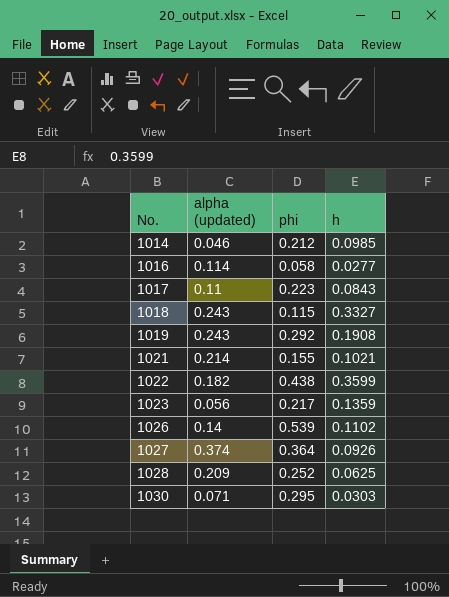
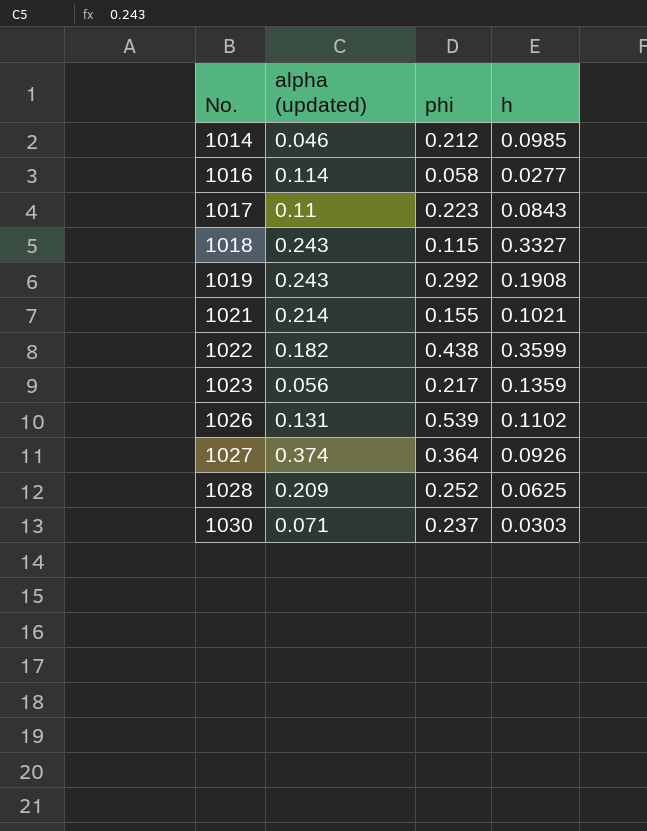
1026 | alpha (updated): 0.14 -> 0.131
1030 | phi: 0.295 -> 0.237

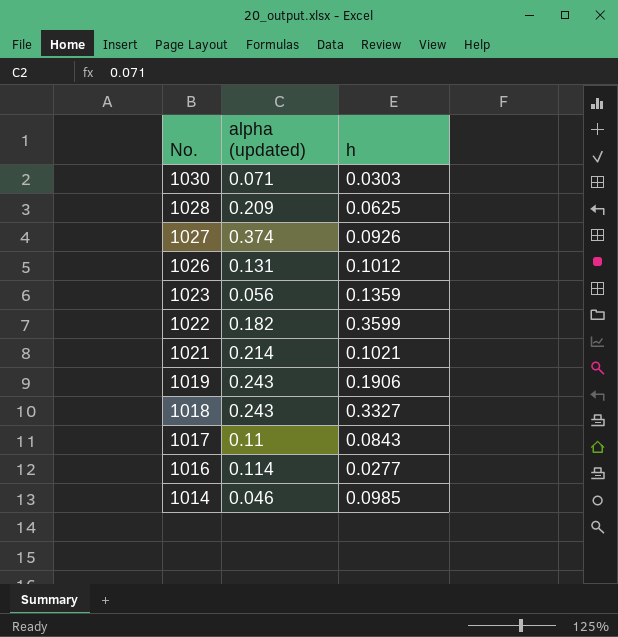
row order: No. ascending -> No. descending
column phi | position: 3 -> none
1026 | h: 0.1102 -> 0.1012
1019 | h: 0.1908 -> 0.1906

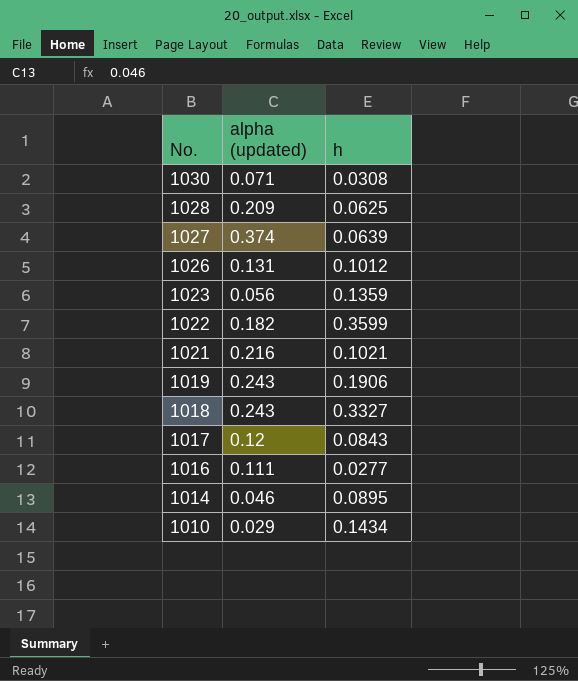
1030 | h: 0.0303 -> 0.0308
1027 | h: 0.0926 -> 0.0639
1021 | alpha (updated): 0.214 -> 0.216
1017 | alpha (updated): 0.11 -> 0.12
1016 | alpha (updated): 0.114 -> 0.111
1014 | h: 0.0985 -> 0.0895
row 1010: none -> 0.029 | 0.1434

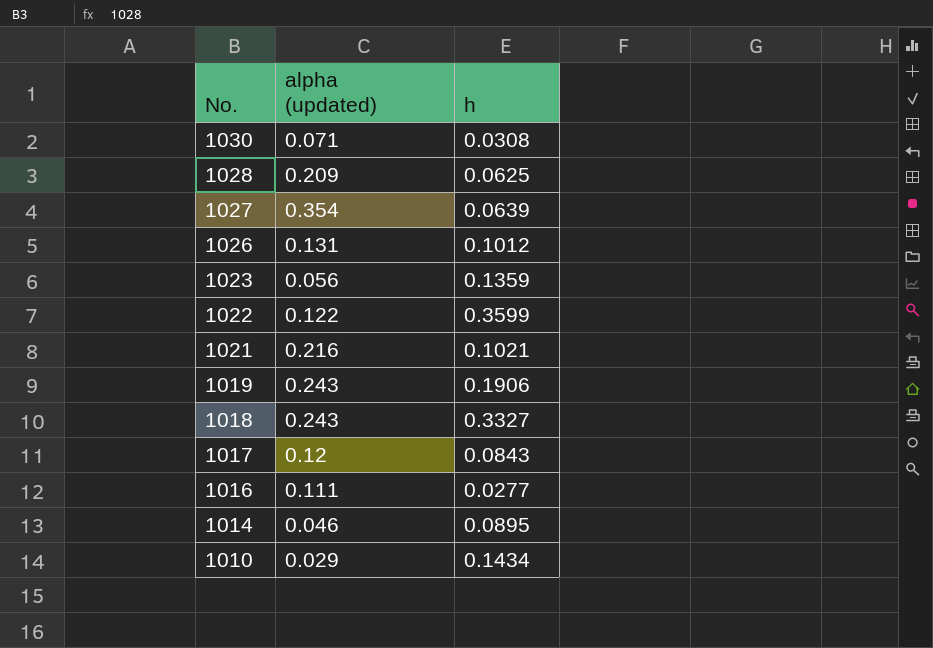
1027 | alpha (updated): 0.374 -> 0.354
1022 | alpha (updated): 0.182 -> 0.122

